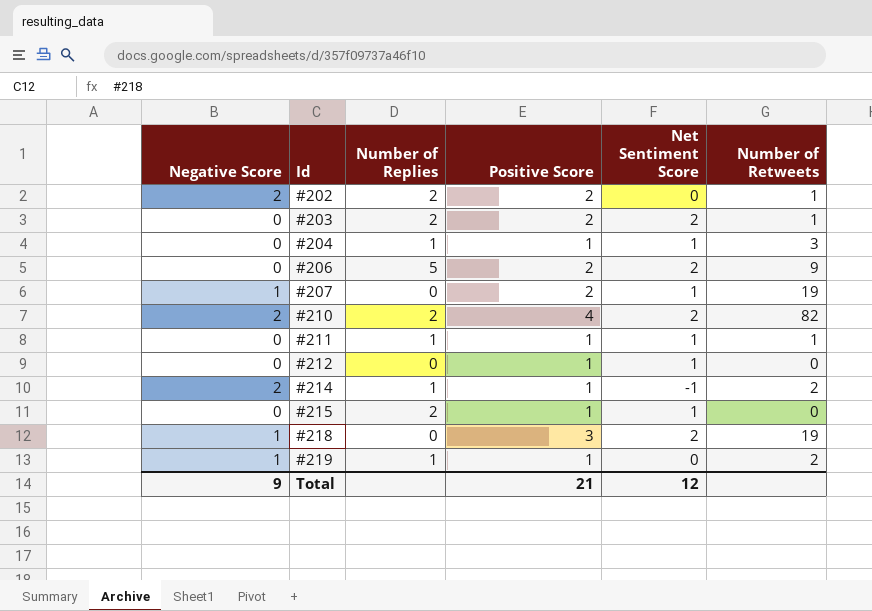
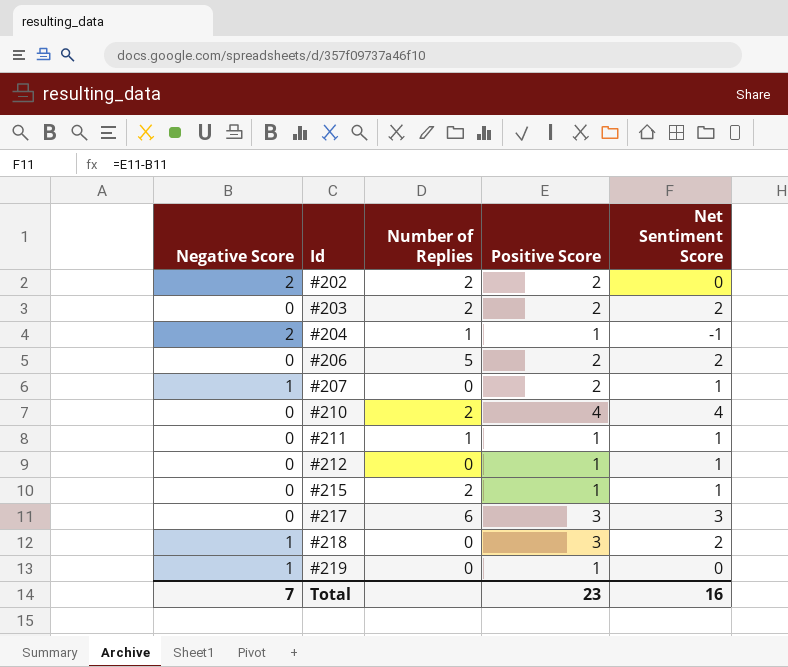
column Number of Retweets | position: 6 -> none
row #214: 2 | 1 | 1 | -1 | 2 -> none
#204 | Negative Score: 0 -> 2
#204 | Net Sentiment Score: 1 -> -1
#210 | Negative Score: 2 -> 0
#210 | Net Sentiment Score: 2 -> 4
row #217: none -> 0 | 6 | 3 | 3
#219 | Number of Replies: 1 -> 0
Total | Negative Score: 9 -> 7
Total | Positive Score: 21 -> 23
Total | Net Sentiment Score: 12 -> 16

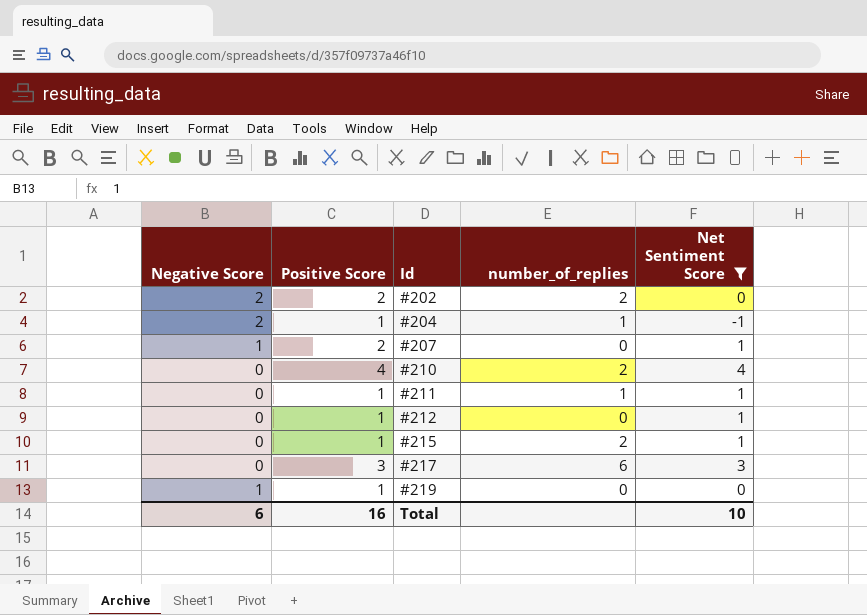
filter: none -> Net Sentiment Score != 2
column Positive Score | position: 4 -> 2
column name: Number of Replies -> number_of_replies
Total | Negative Score: 7 -> 6
Total | Positive Score: 23 -> 16
Total | Net Sentiment Score: 16 -> 10

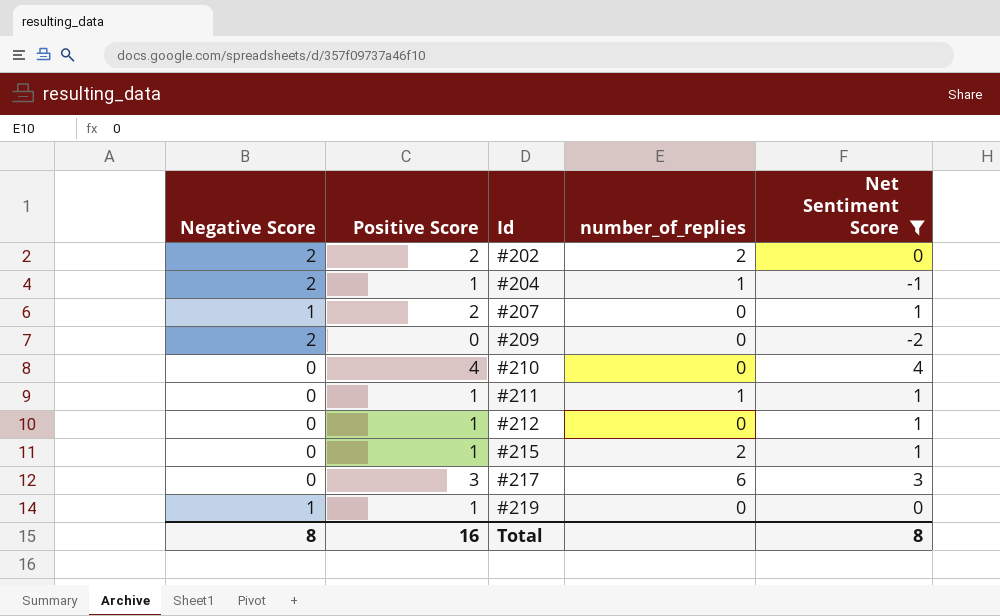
row #209: none -> 2 | 0 | 0 | -2
#210 | number_of_replies: 2 -> 0
Total | Negative Score: 6 -> 8
Total | Net Sentiment Score: 10 -> 8

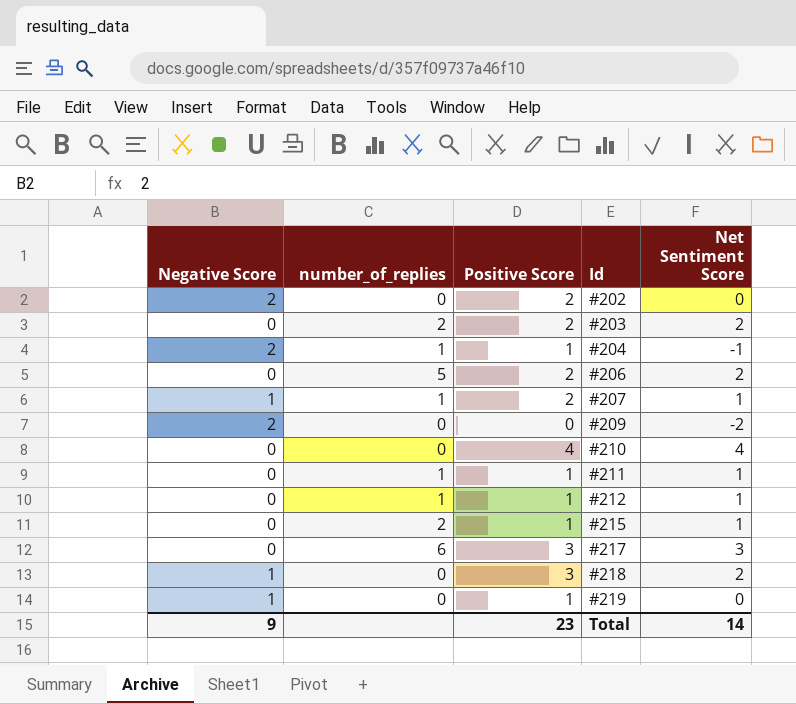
filter: Net Sentiment Score != 2 -> none
column number_of_replies | position: 4 -> 2
#202 | number_of_replies: 2 -> 0
#207 | number_of_replies: 0 -> 1
#212 | number_of_replies: 0 -> 1
Total | Negative Score: 8 -> 9
Total | Positive Score: 16 -> 23
Total | Net Sentiment Score: 8 -> 14

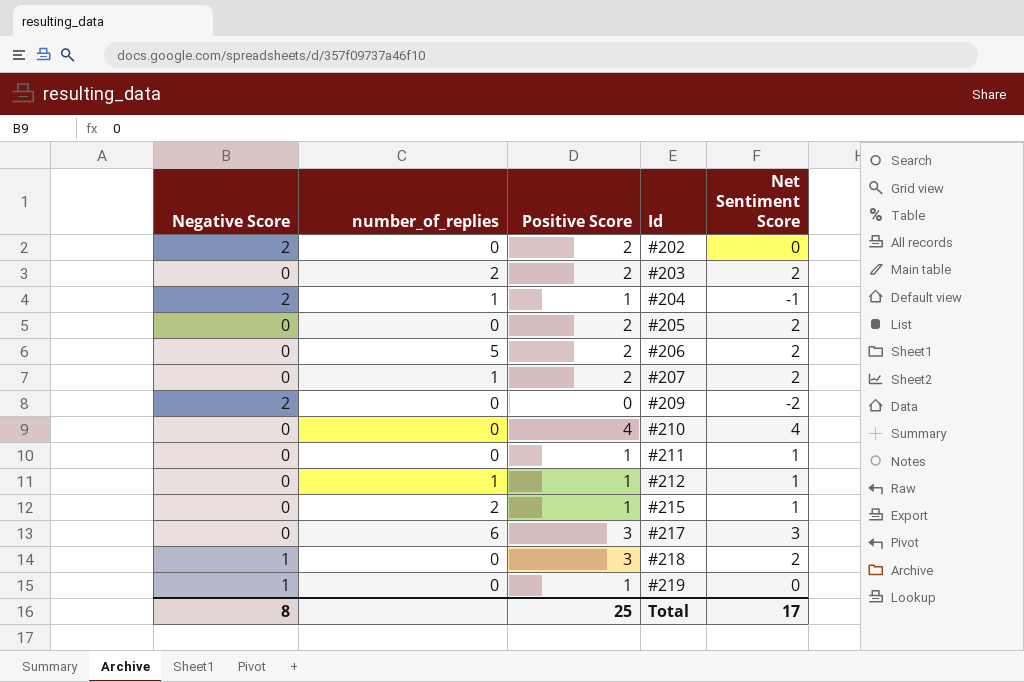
row #205: none -> 0 | 0 | 2 | 2
#207 | Negative Score: 1 -> 0
#207 | Net Sentiment Score: 1 -> 2
#211 | number_of_replies: 1 -> 0
Total | Negative Score: 9 -> 8
Total | Positive Score: 23 -> 25
Total | Net Sentiment Score: 14 -> 17

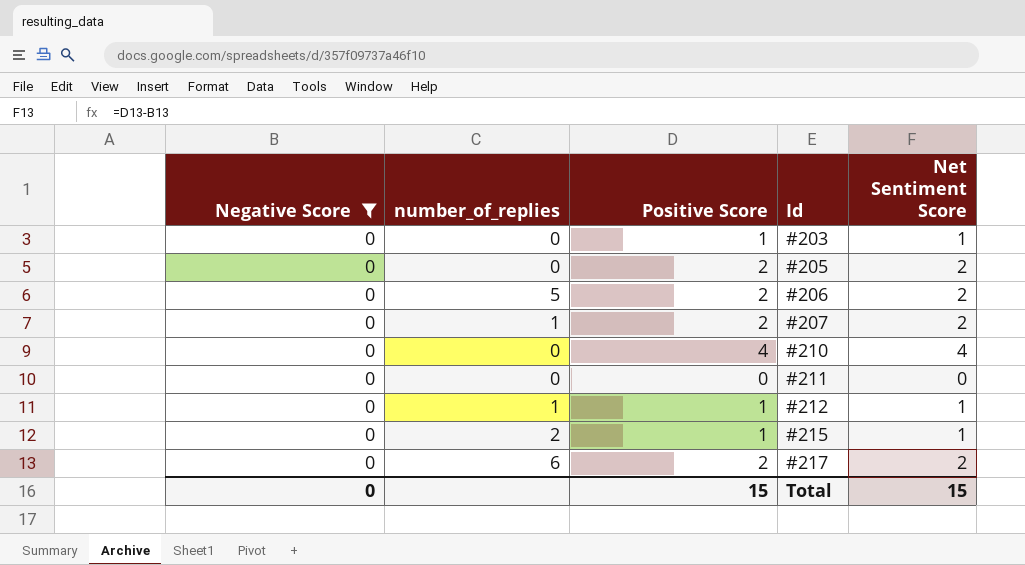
filter: none -> Negative Score = 0
#203 | number_of_replies: 2 -> 0
#203 | Positive Score: 2 -> 1
#203 | Net Sentiment Score: 2 -> 1
#211 | Positive Score: 1 -> 0
#211 | Net Sentiment Score: 1 -> 0
#217 | Positive Score: 3 -> 2
#217 | Net Sentiment Score: 3 -> 2
Total | Negative Score: 8 -> 0
Total | Positive Score: 25 -> 15
Total | Net Sentiment Score: 17 -> 15

